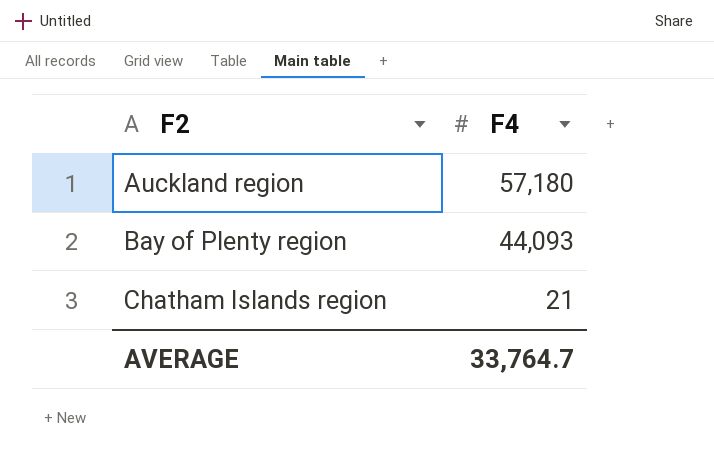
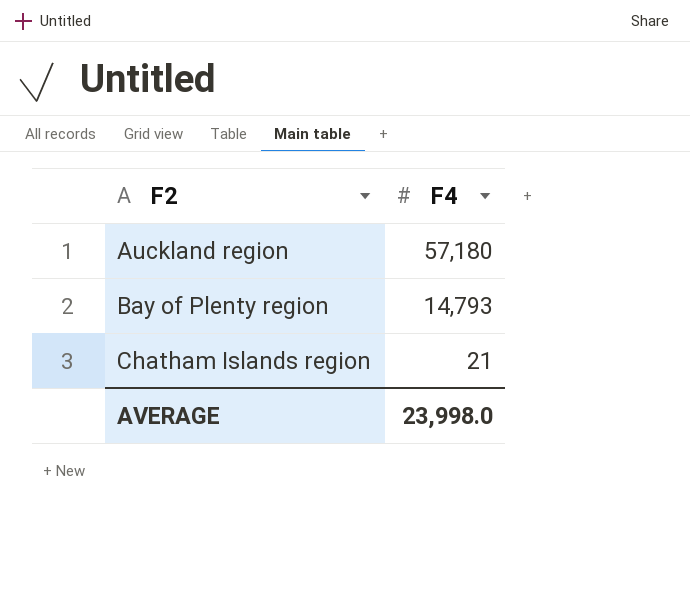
Bay of Plenty region | F4: 44,093 -> 14,793
AVERAGE | F4: 33,764.7 -> 23,998.0

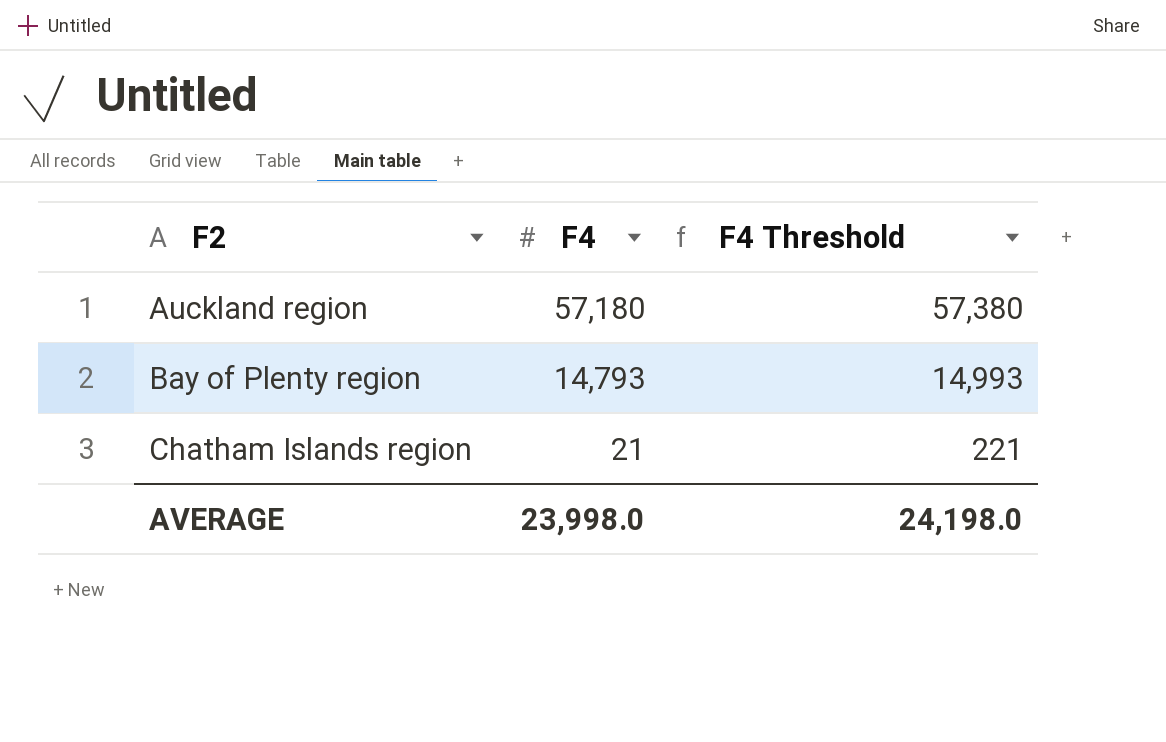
column F4 Threshold | formula: none -> [F4] + 200

